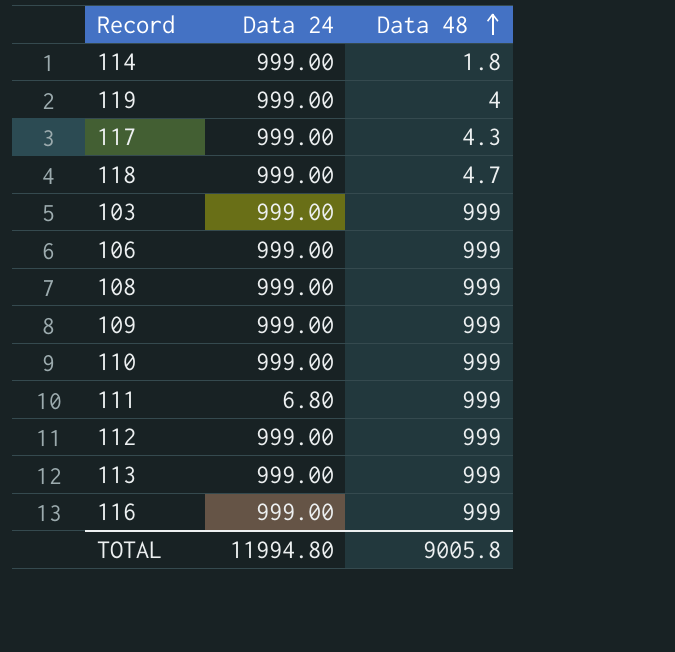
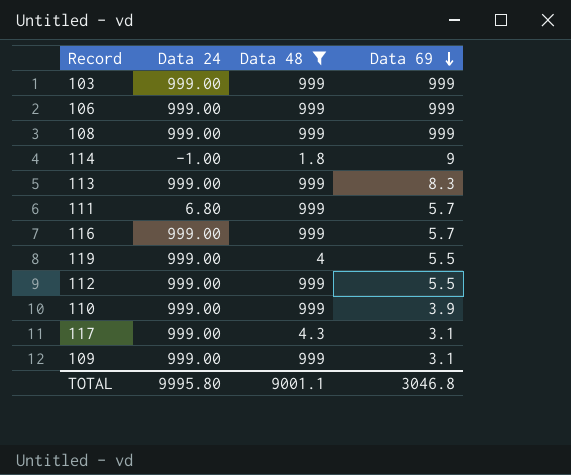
filter: none -> Data 48 != 4.7
row order: Data 48 ascending -> Data 69 descending
column Data 69 | position: none -> 4
114 | Data 24: 999.00 -> -1.00
TOTAL | Data 24: 11994.80 -> 9995.80
TOTAL | Data 48: 9005.8 -> 9001.1

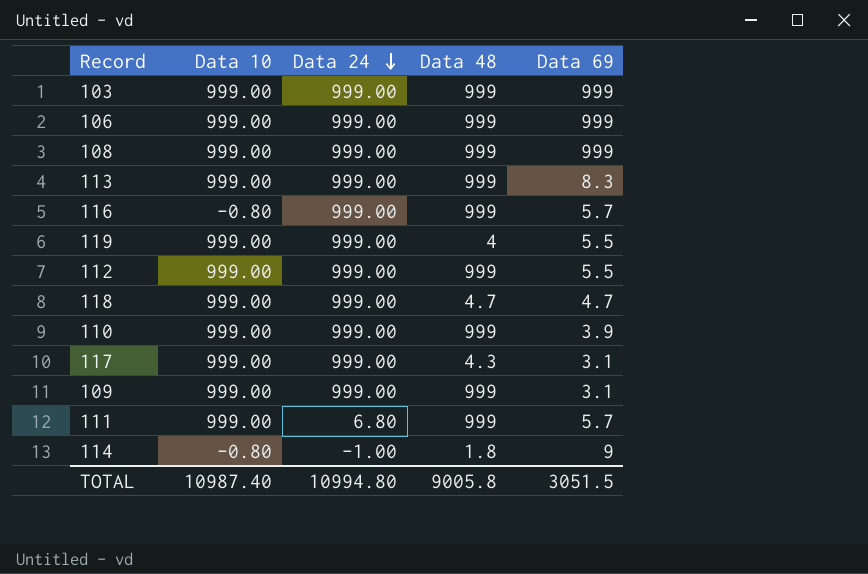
filter: Data 48 != 4.7 -> none
row order: Data 69 descending -> Data 24 descending
column Data 10 | position: none -> 2
TOTAL | Data 24: 9995.80 -> 10994.80
TOTAL | Data 48: 9001.1 -> 9005.8
TOTAL | Data 69: 3046.8 -> 3051.5

